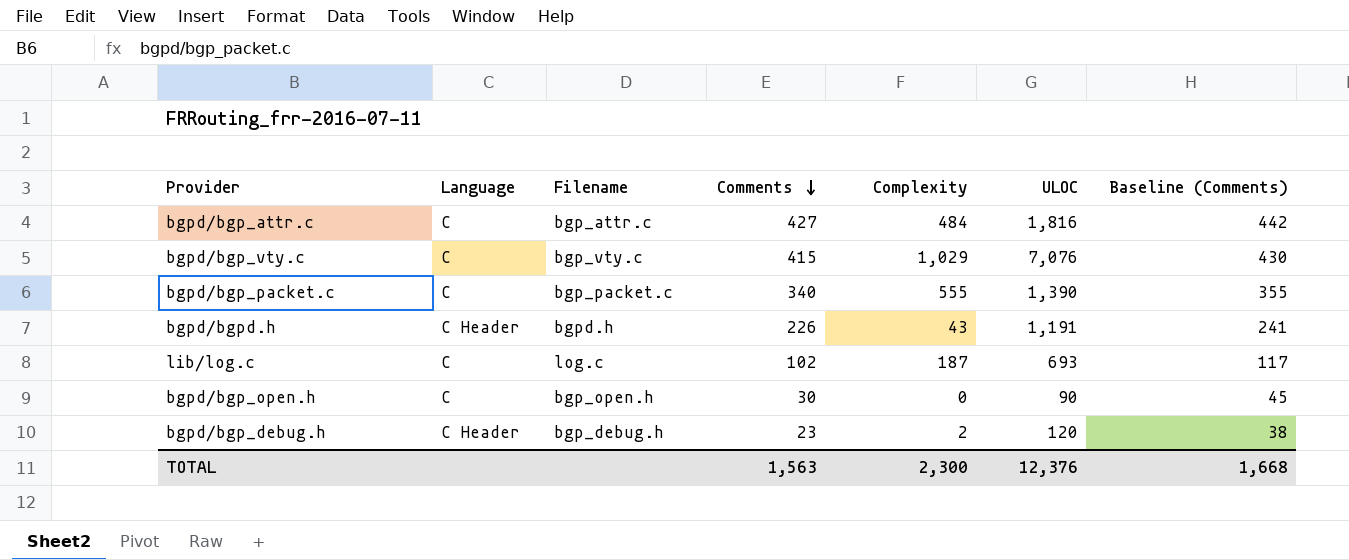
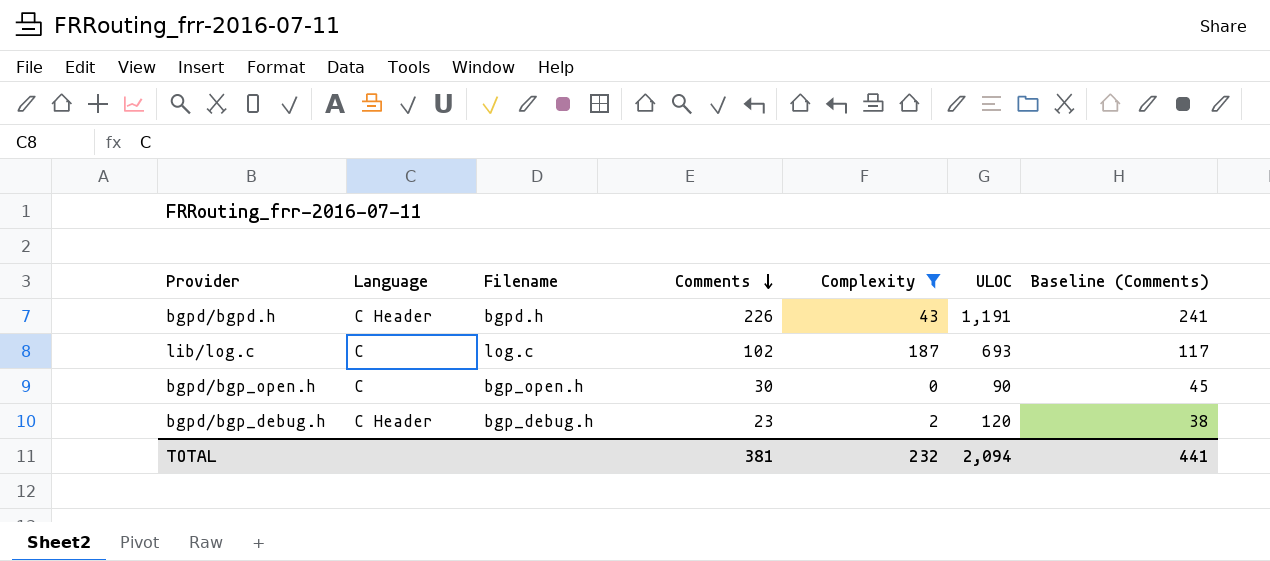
filter: none -> Complexity <= 187
TOTAL | Comments: 1,563 -> 381
TOTAL | Complexity: 2,300 -> 232
TOTAL | ULOC: 12,376 -> 2,094
TOTAL | Baseline (Comments): 1,668 -> 441

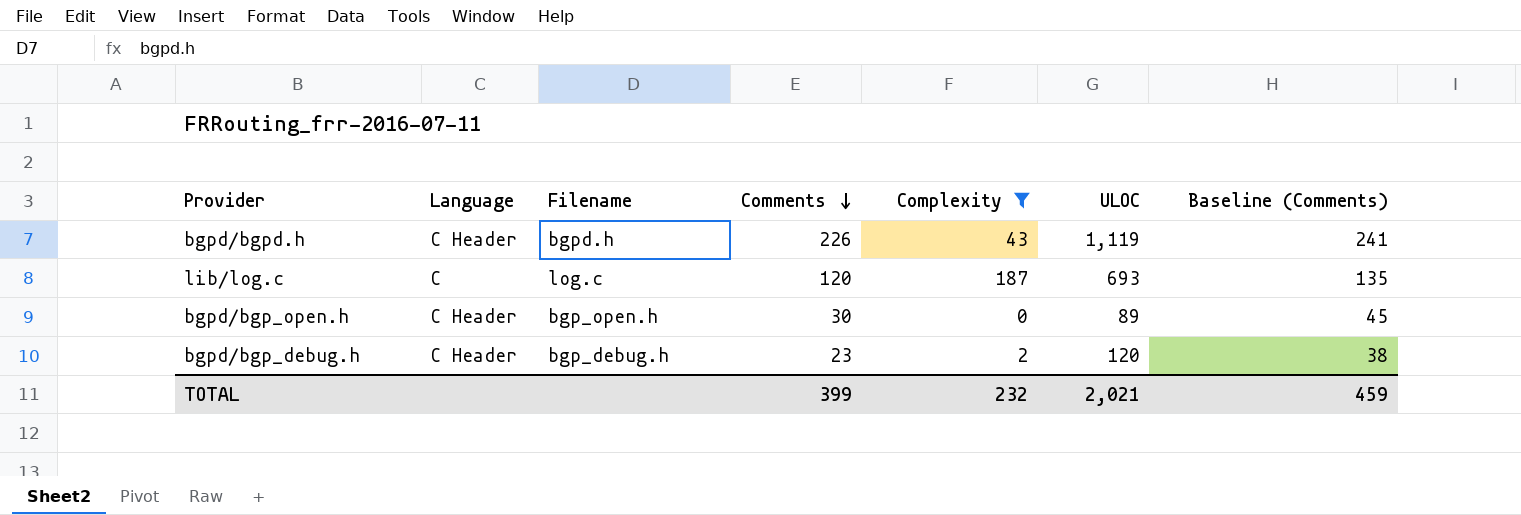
bgpd/bgpd.h | ULOC: 1,191 -> 1,119
lib/log.c | Comments: 102 -> 120
lib/log.c | Baseline (Comments): 117 -> 135
bgpd/bgp_open.h | Language: C -> C Header
bgpd/bgp_open.h | ULOC: 90 -> 89
TOTAL | Comments: 381 -> 399
TOTAL | ULOC: 2,094 -> 2,021
TOTAL | Baseline (Comments): 441 -> 459

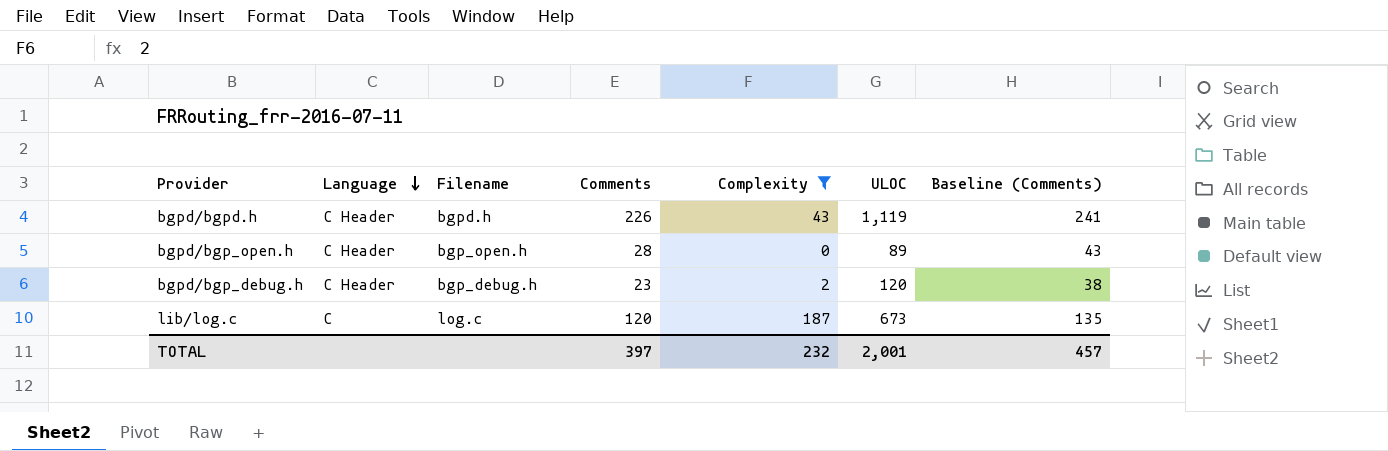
row order: Comments descending -> Language descending
bgpd/bgp_open.h | Comments: 30 -> 28
bgpd/bgp_open.h | Baseline (Comments): 45 -> 43
lib/log.c | ULOC: 693 -> 673
TOTAL | Comments: 399 -> 397
TOTAL | ULOC: 2,021 -> 2,001
TOTAL | Baseline (Comments): 459 -> 457

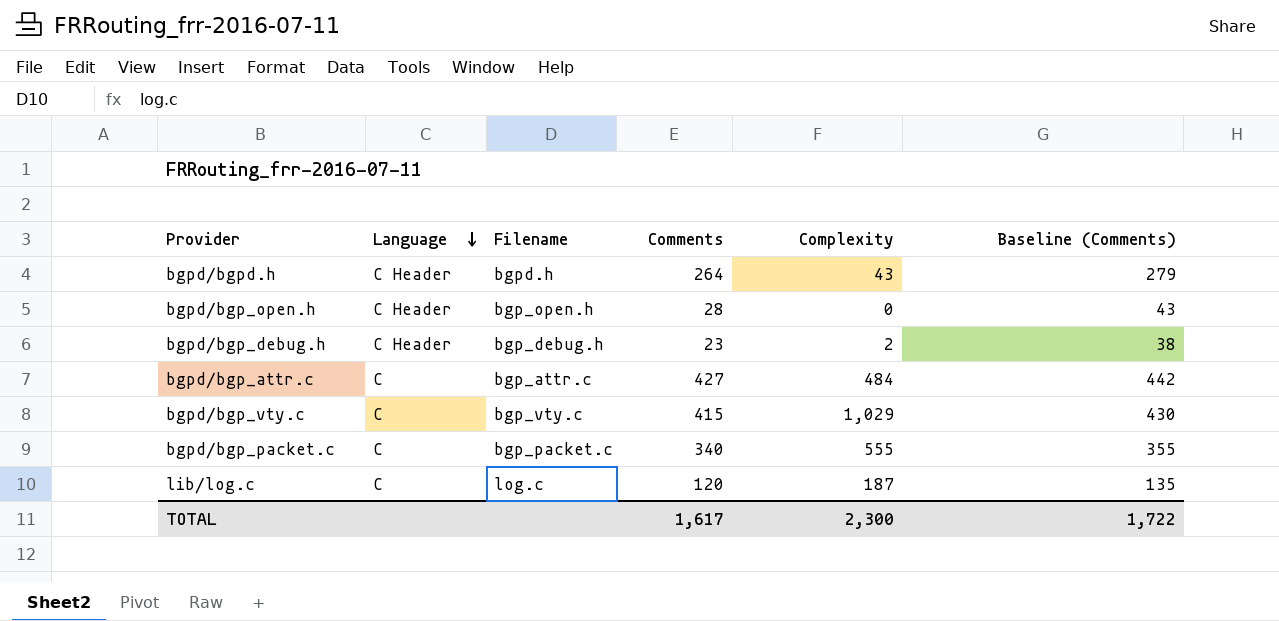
filter: Complexity <= 187 -> none
column ULOC | position: 6 -> none
bgpd/bgpd.h | Comments: 226 -> 264
bgpd/bgpd.h | Baseline (Comments): 241 -> 279
TOTAL | Comments: 397 -> 1,617
TOTAL | Complexity: 232 -> 2,300
TOTAL | Baseline (Comments): 457 -> 1,722

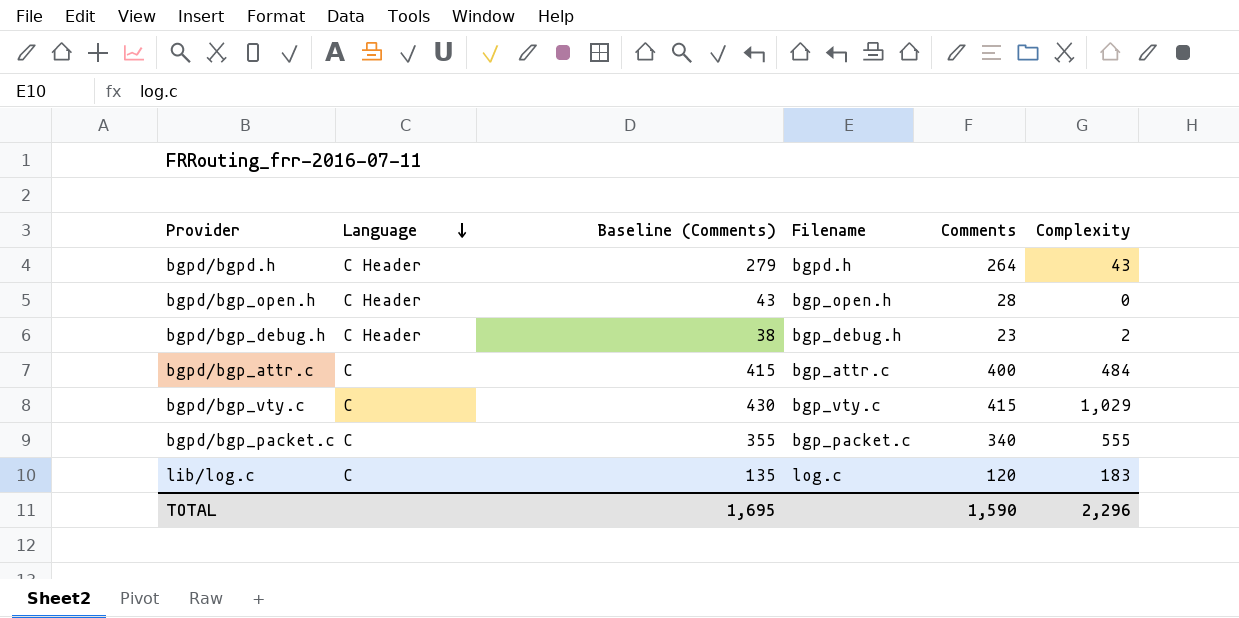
column Baseline (Comments) | position: 6 -> 3
bgpd/bgp_attr.c | Baseline (Comments): 442 -> 415
bgpd/bgp_attr.c | Comments: 427 -> 400
lib/log.c | Complexity: 187 -> 183
TOTAL | Baseline (Comments): 1,722 -> 1,695
TOTAL | Comments: 1,617 -> 1,590
TOTAL | Complexity: 2,300 -> 2,296

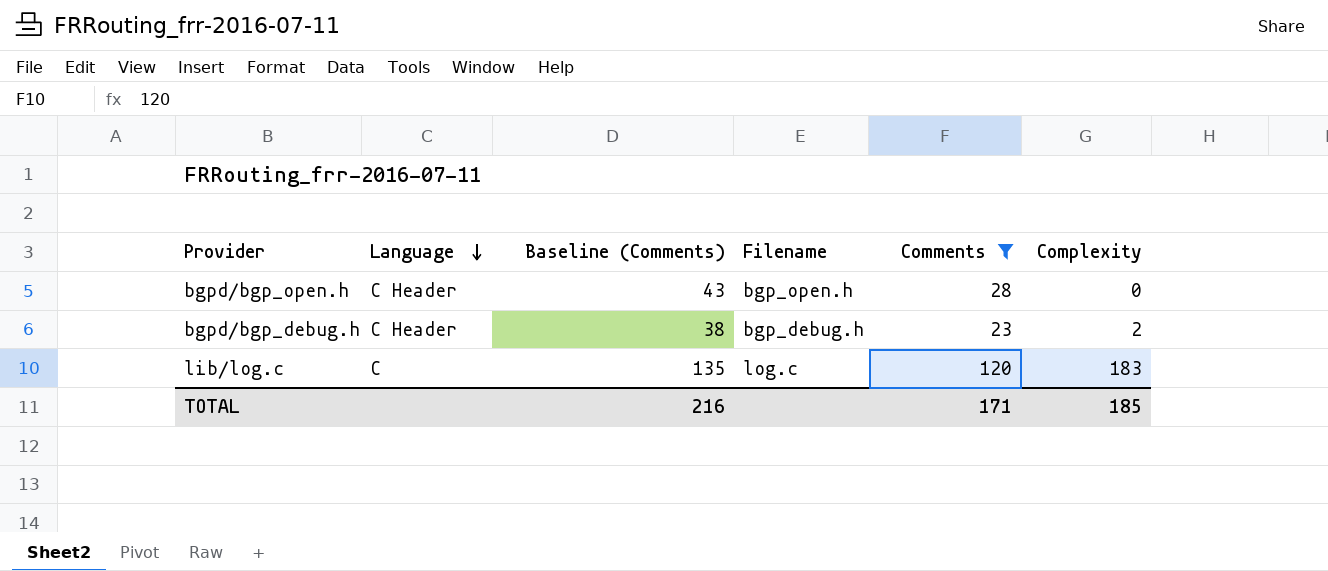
filter: none -> Comments <= 120
TOTAL | Baseline (Comments): 1,695 -> 216
TOTAL | Comments: 1,590 -> 171
TOTAL | Complexity: 2,296 -> 185

